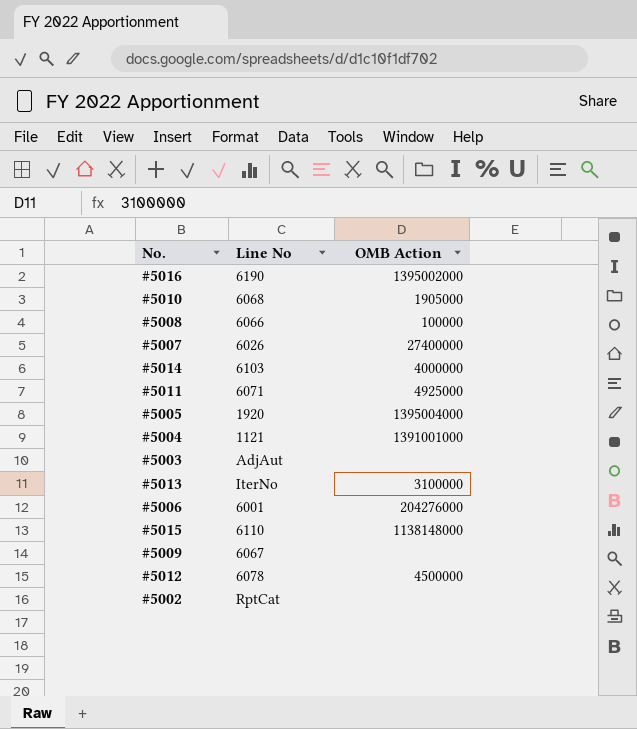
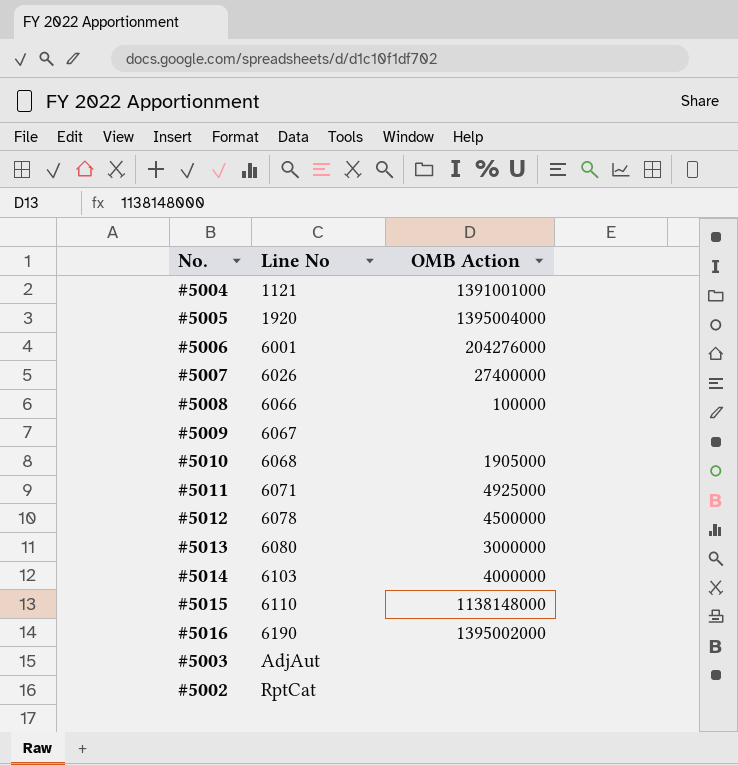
row order: none -> Line No ascending
#5013 | Line No: IterNo -> 6080
#5013 | OMB Action: 3100000 -> 3000000

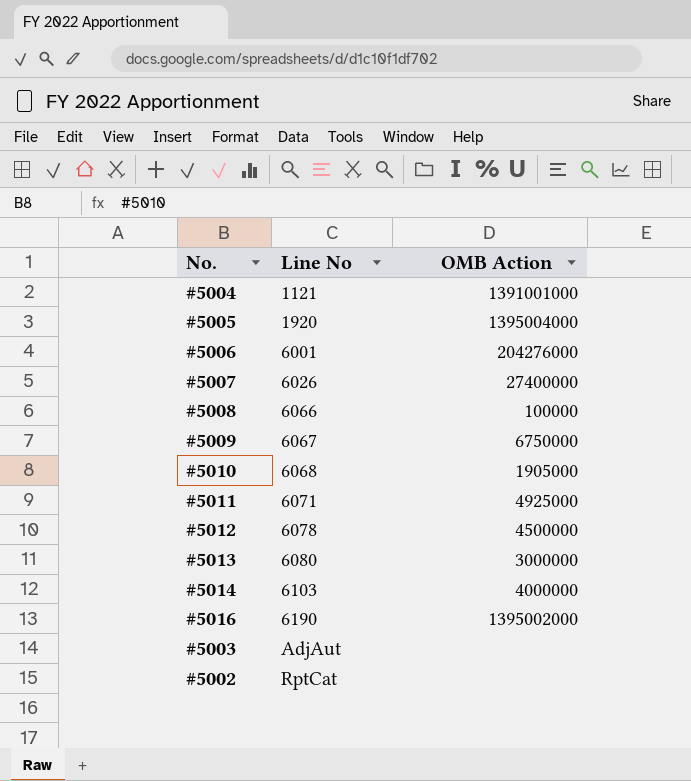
row #5015: 6110 | 1138148000 -> none
#5009 | OMB Action: none -> 6750000

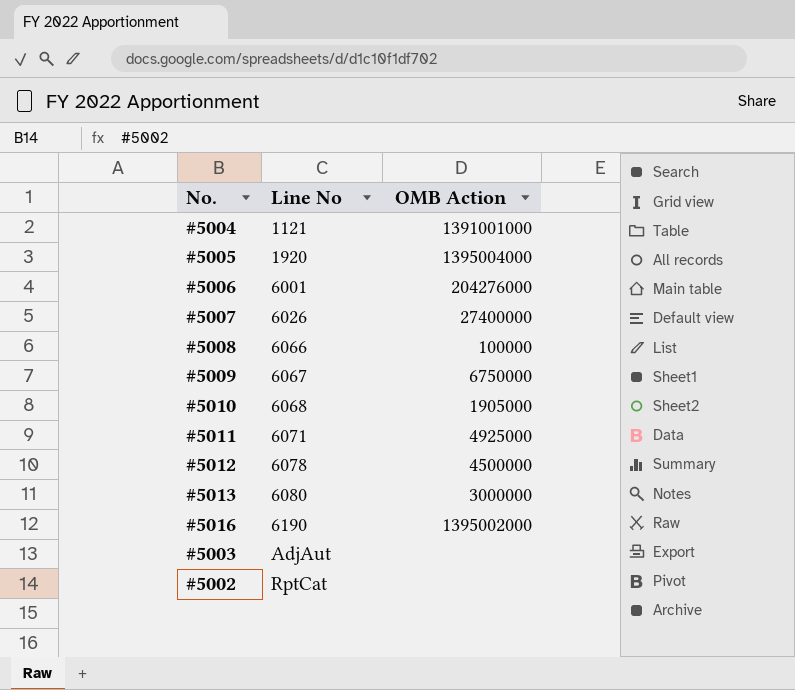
row #5014: 6103 | 4000000 -> none

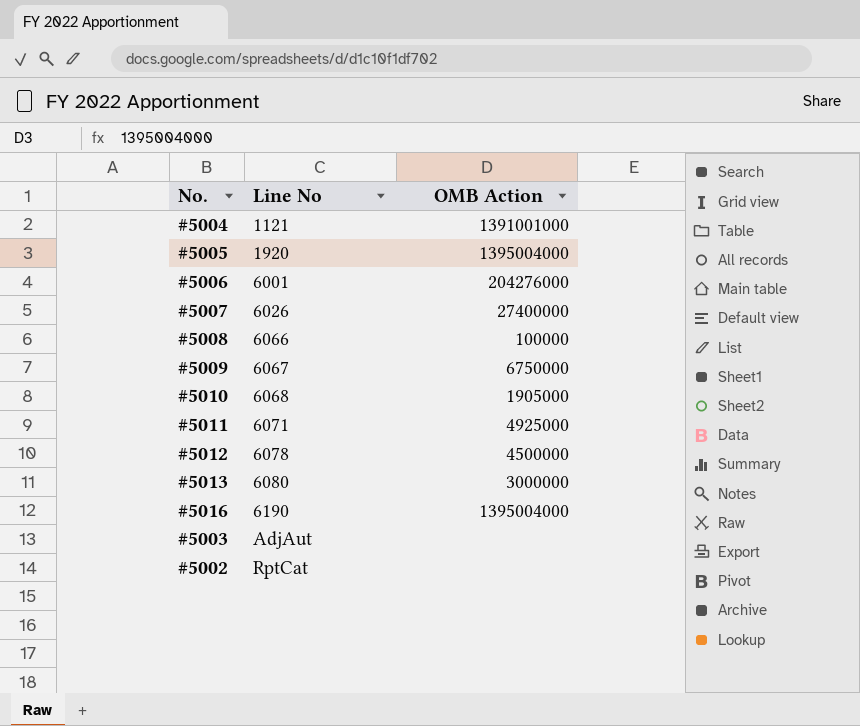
#5016 | OMB Action: 1395002000 -> 1395004000

